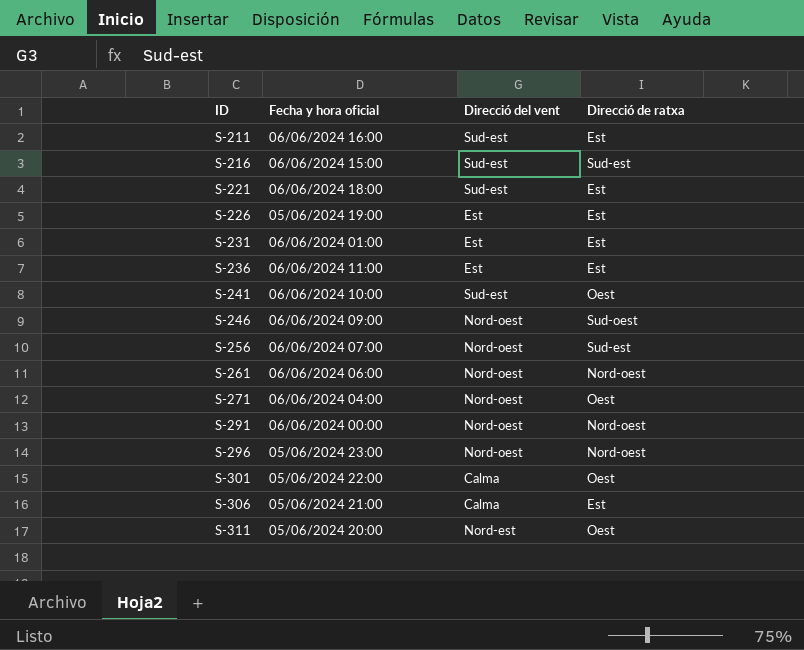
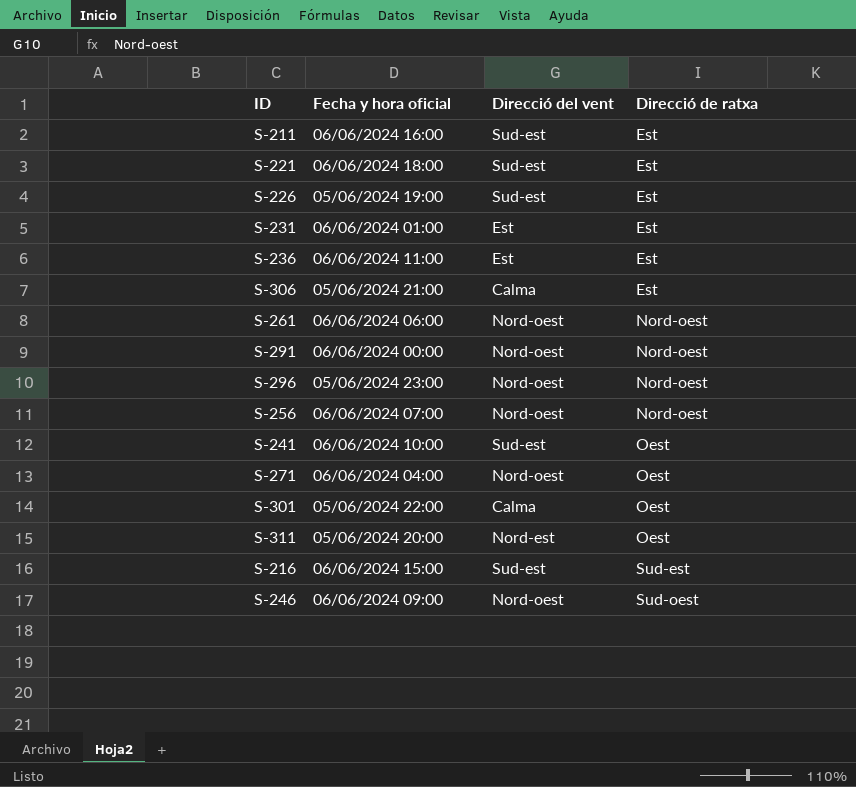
row order: ID ascending -> Direcció de ratxa ascending
S-226 | Direcció del vent: Est -> Sud-est
S-256 | Direcció de ratxa: Sud-est -> Nord-oest

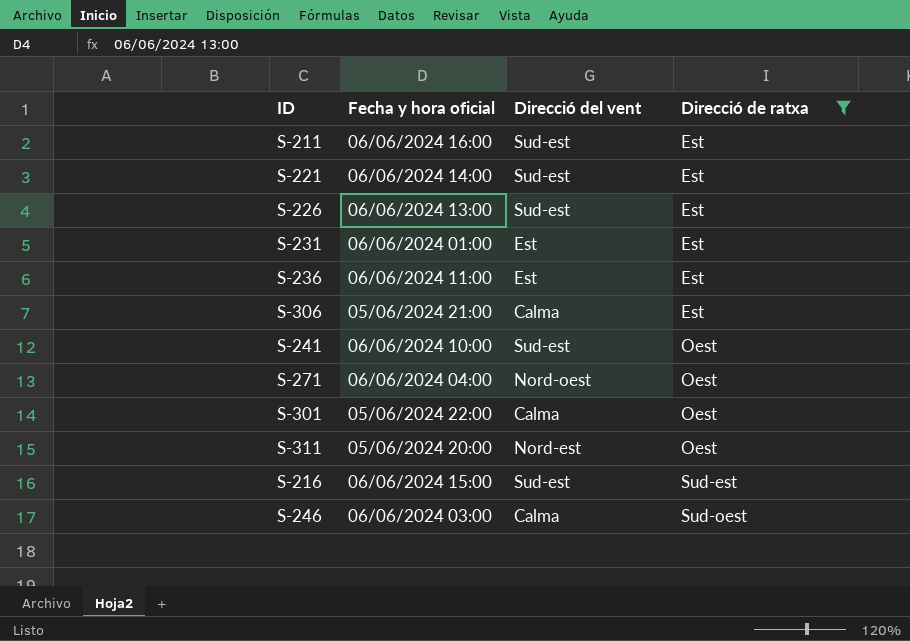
filter: none -> Direcció de ratxa != Nord-oest
S-221 | Fecha y hora oficial: 06/06/2024 18:00 -> 06/06/2024 14:00
S-226 | Fecha y hora oficial: 05/06/2024 19:00 -> 06/06/2024 13:00
S-246 | Fecha y hora oficial: 06/06/2024 09:00 -> 06/06/2024 03:00
S-246 | Direcció del vent: Nord-oest -> Calma

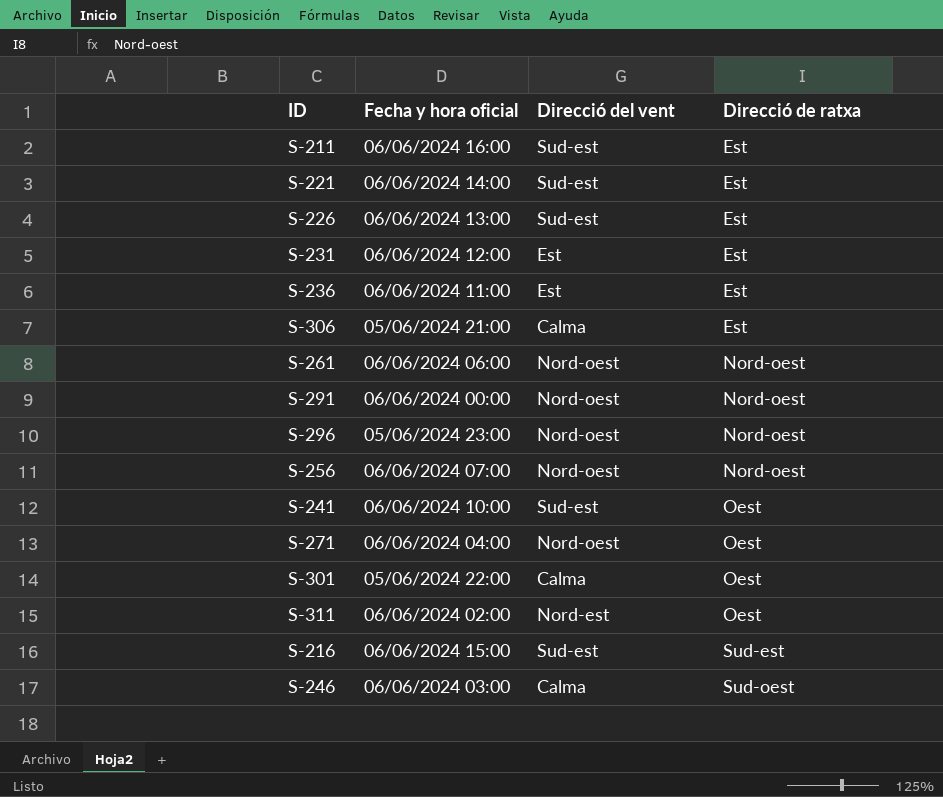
filter: Direcció de ratxa != Nord-oest -> none
S-231 | Fecha y hora oficial: 06/06/2024 01:00 -> 06/06/2024 12:00
S-311 | Fecha y hora oficial: 05/06/2024 20:00 -> 06/06/2024 02:00

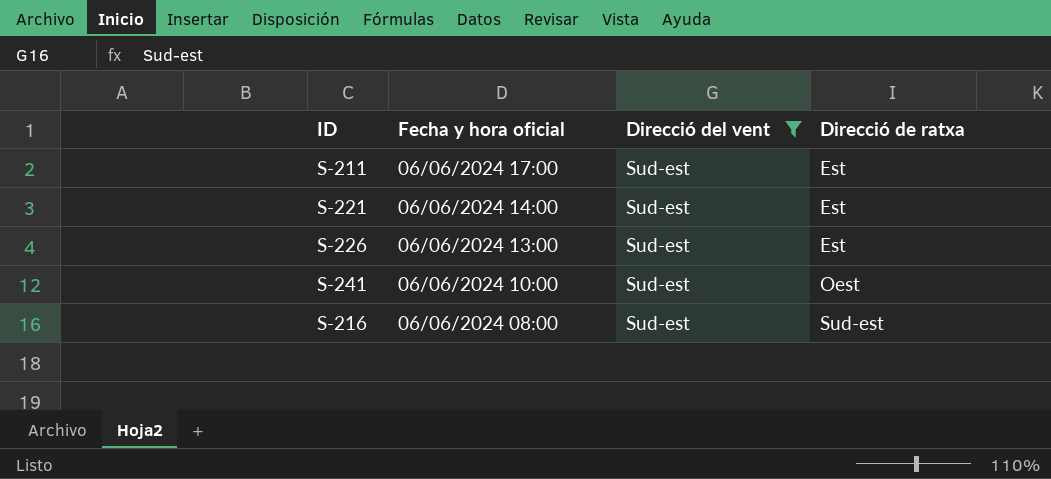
filter: none -> Direcció del vent = Sud-est
S-211 | Fecha y hora oficial: 06/06/2024 16:00 -> 06/06/2024 17:00
S-216 | Fecha y hora oficial: 06/06/2024 15:00 -> 06/06/2024 08:00

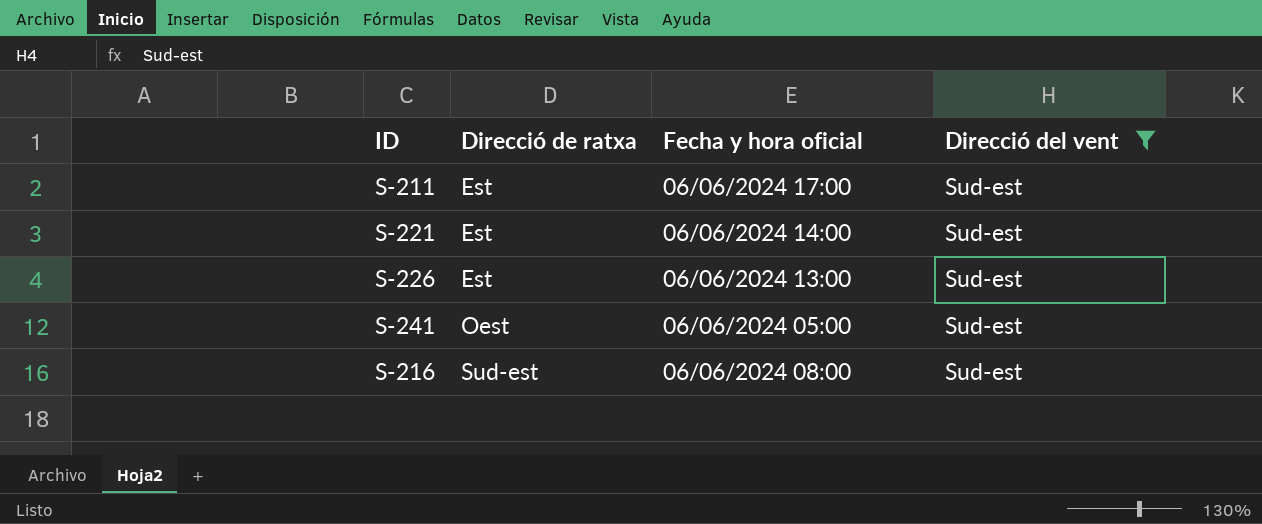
column Direcció de ratxa | position: 4 -> 2
S-241 | Fecha y hora oficial: 06/06/2024 10:00 -> 06/06/2024 05:00

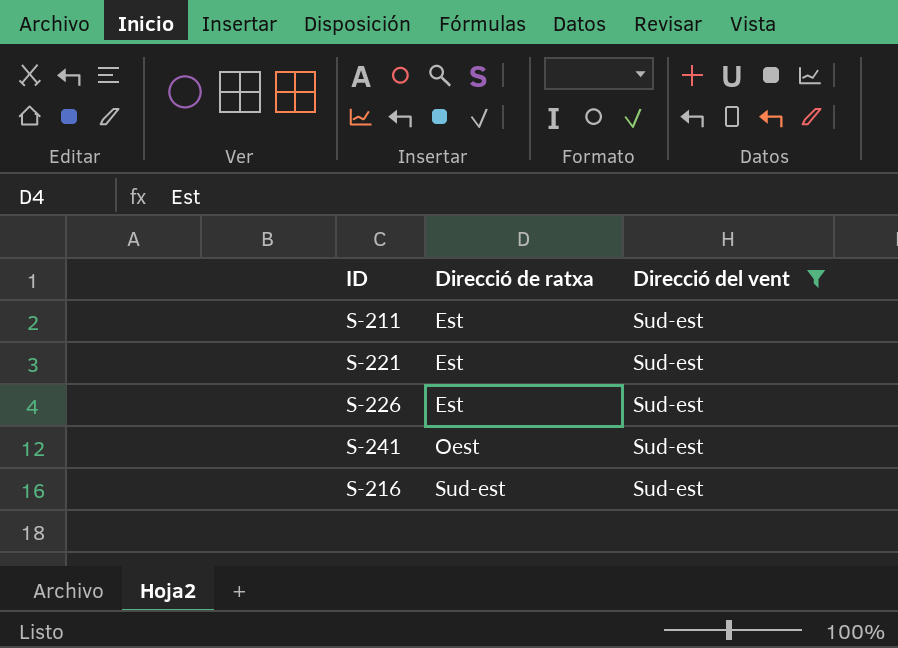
column Fecha y hora oficial | position: 3 -> none

